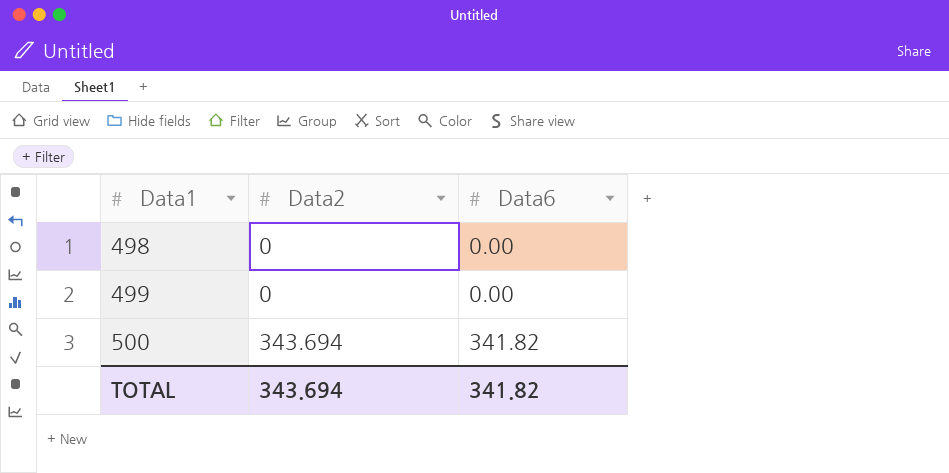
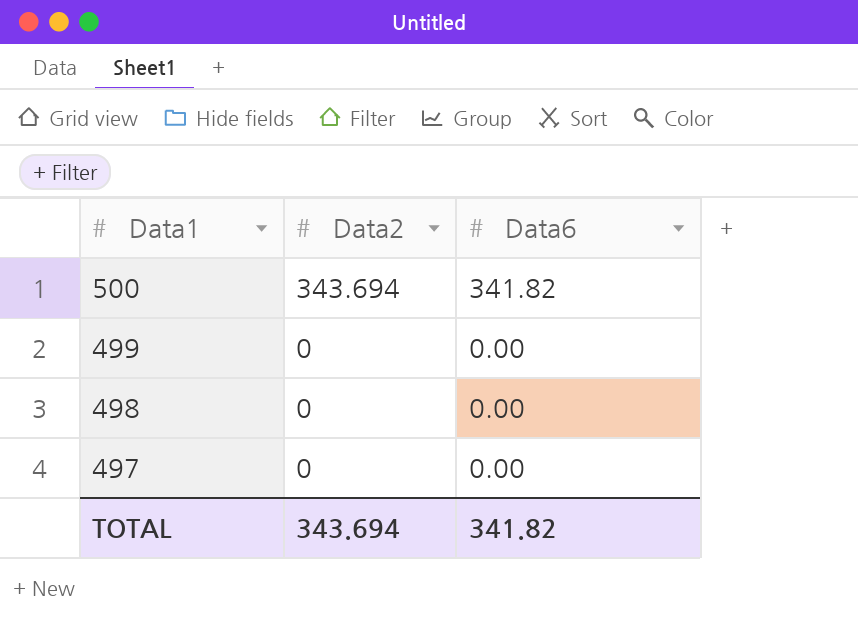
row order: Data1 ascending -> Data1 descending
row 497: none -> 0 | 0.00

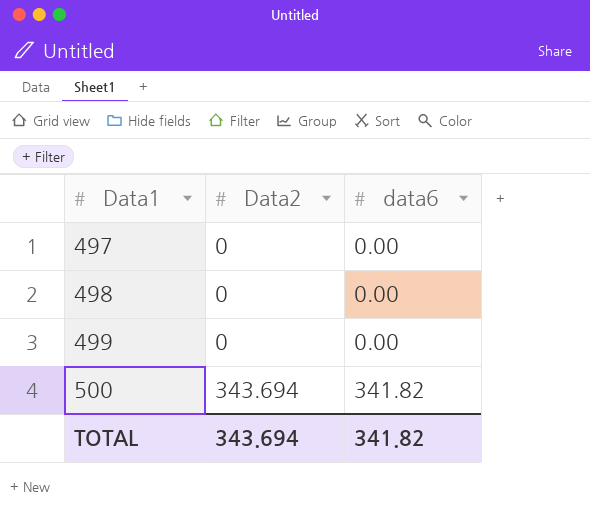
row order: Data1 descending -> Data1 ascending
column name: Data6 -> data6

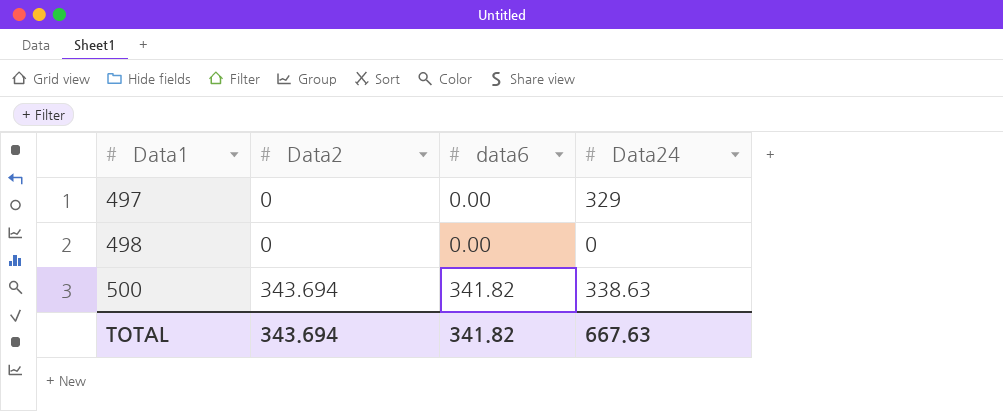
column Data24 | position: none -> 4
row 499: 0 | 0.00 -> none

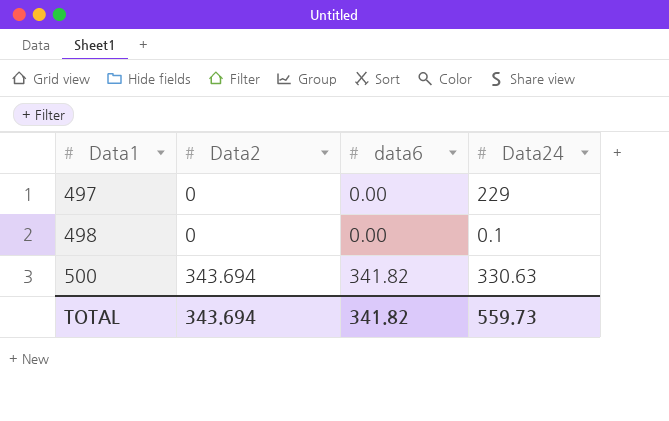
497 | Data24: 329 -> 229
498 | Data24: 0 -> 0.1
500 | Data24: 338.63 -> 330.63
TOTAL | Data24: 667.63 -> 559.73

